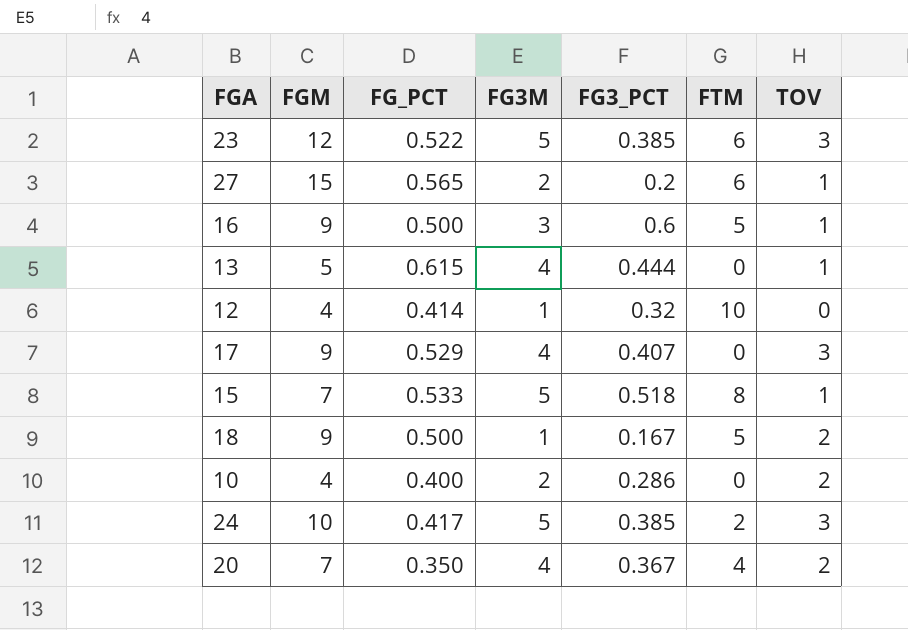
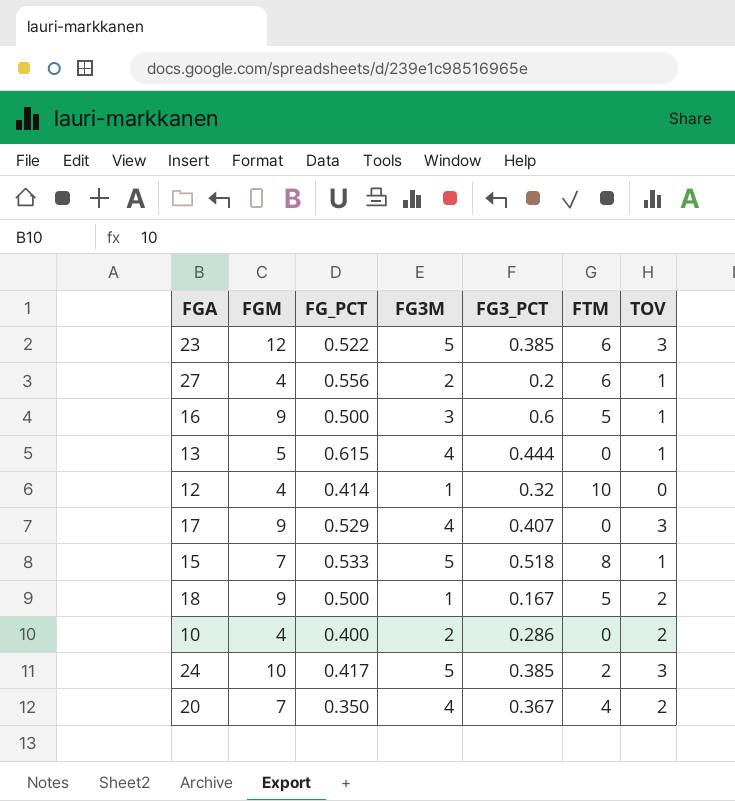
27 | FGM: 15 -> 4
27 | FG_PCT: 0.565 -> 0.556

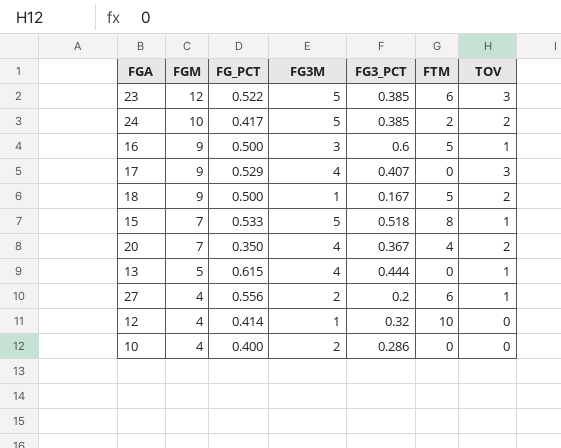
row order: none -> FGM descending
24 | TOV: 3 -> 2
10 | TOV: 2 -> 0

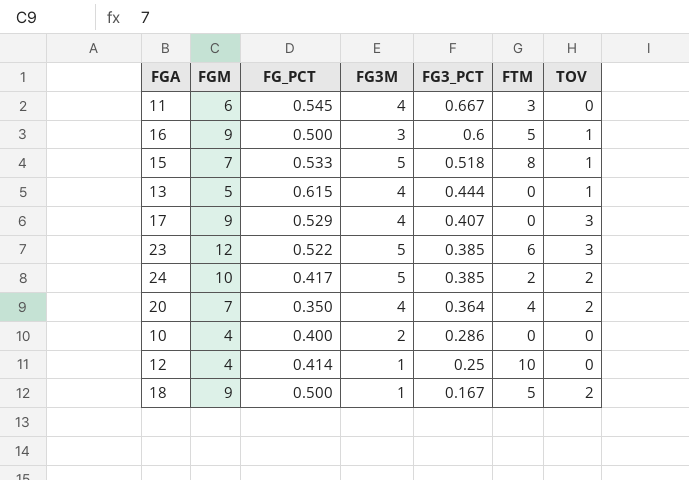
row order: FGM descending -> FG3_PCT descending
row 27: 4 | 0.556 | 2 | 0.2 | 6 | 1 -> none
row 11: none -> 6 | 0.545 | 4 | 0.667 | 3 | 0
20 | FG3_PCT: 0.367 -> 0.364
12 | FG3_PCT: 0.32 -> 0.25

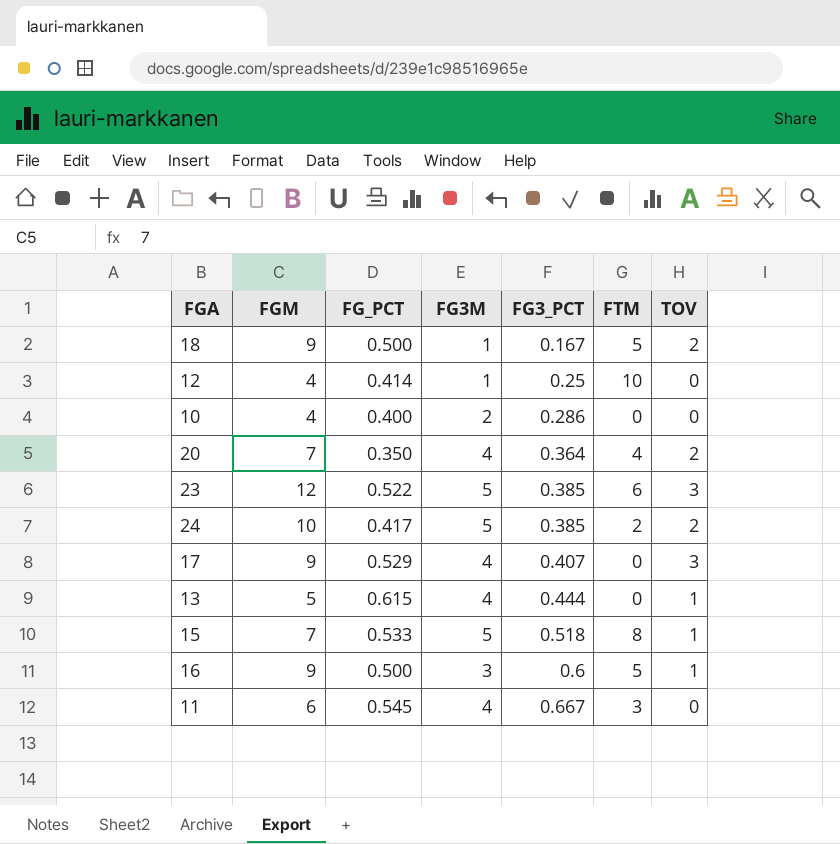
row order: FG3_PCT descending -> FG3_PCT ascending

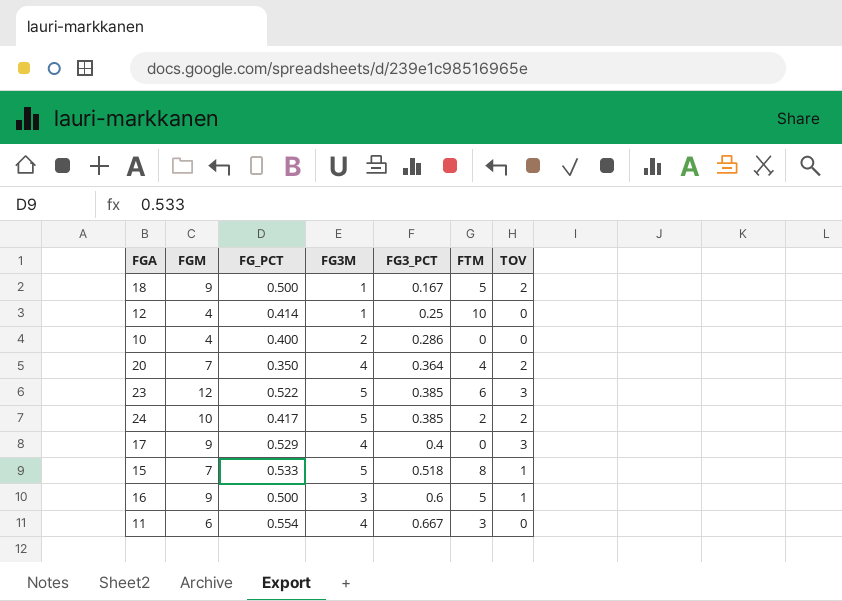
row 13: 5 | 0.615 | 4 | 0.444 | 0 | 1 -> none
17 | FG3_PCT: 0.407 -> 0.4
11 | FG_PCT: 0.545 -> 0.554

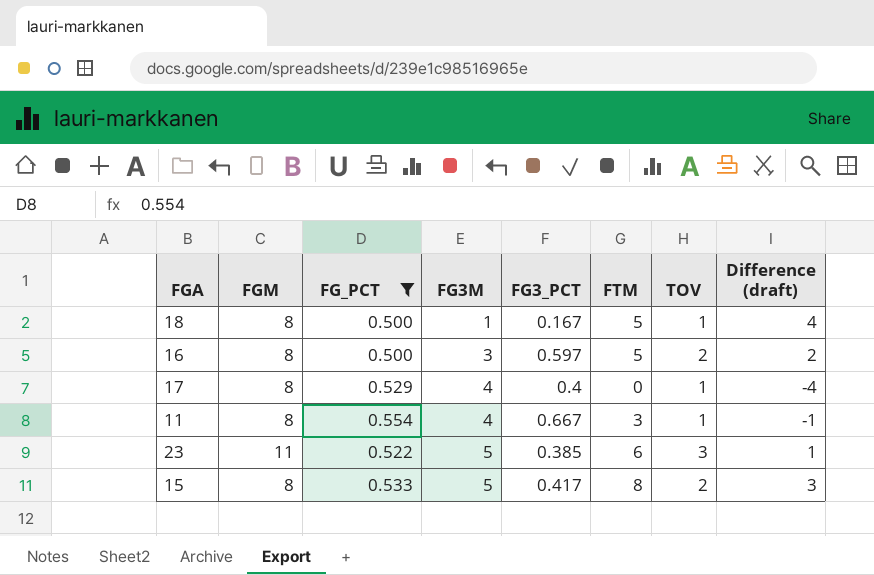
filter: none -> FG_PCT >= 0.500
row order: FG3_PCT ascending -> FG3M ascending
column Difference (draft) | formula: none -> [FTM] - [FG3M]
18 | FGM: 9 -> 8
18 | TOV: 2 -> 1
16 | FGM: 9 -> 8
16 | FG3_PCT: 0.6 -> 0.597
16 | TOV: 1 -> 2
17 | FGM: 9 -> 8
17 | TOV: 3 -> 1
11 | FGM: 6 -> 8
11 | TOV: 0 -> 1
23 | FGM: 12 -> 11
15 | FGM: 7 -> 8
15 | FG3_PCT: 0.518 -> 0.417
15 | TOV: 1 -> 2

